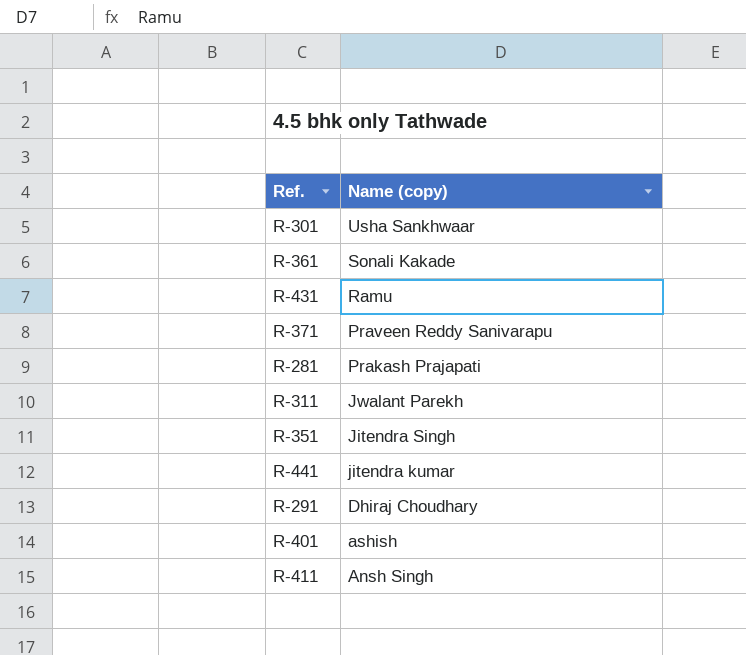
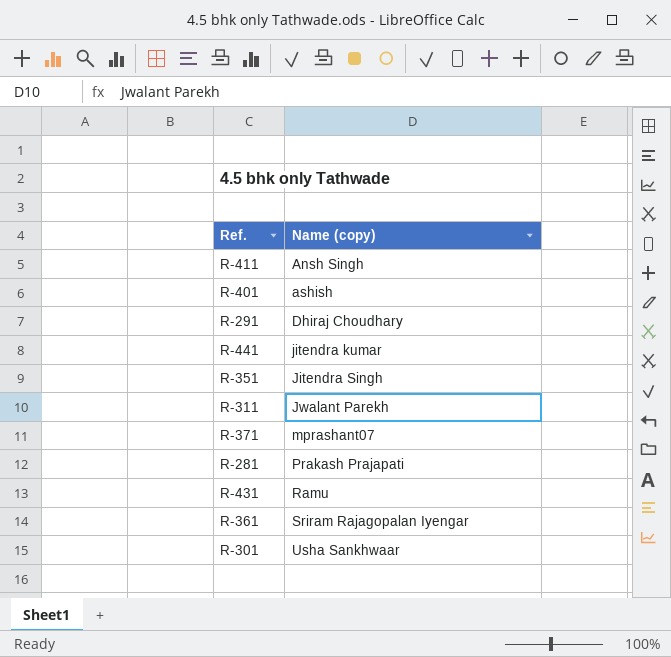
row order: Name (copy) descending -> Name (copy) ascending
R-371 | Name (copy): Praveen Reddy Sanivarapu -> mprashant07
R-361 | Name (copy): Sonali Kakade -> Sriram Rajagopalan Iyengar

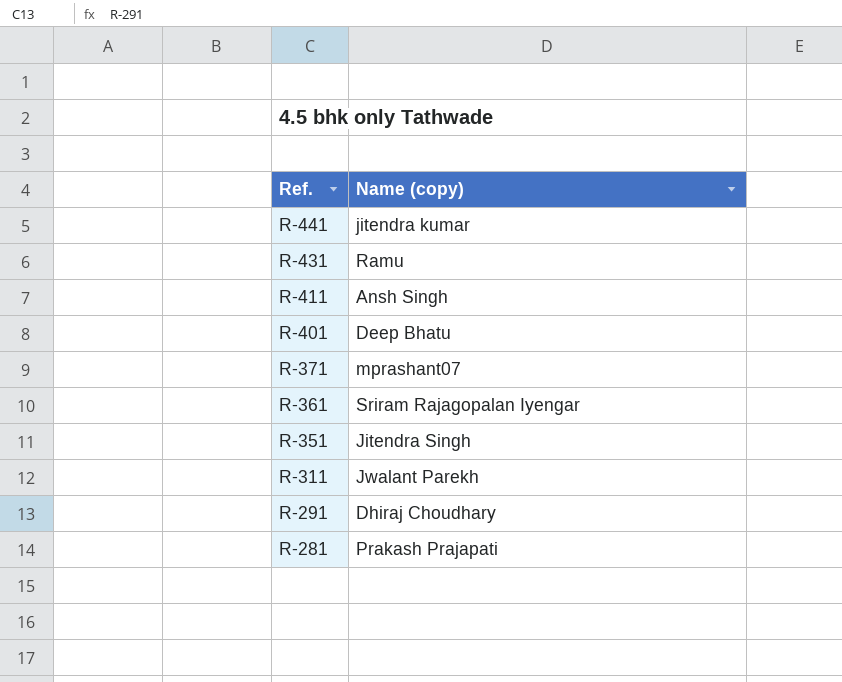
row order: Name (copy) ascending -> Ref. descending
row R-301: Usha Sankhwaar -> none
R-401 | Name (copy): ashish -> Deep Bhatu

